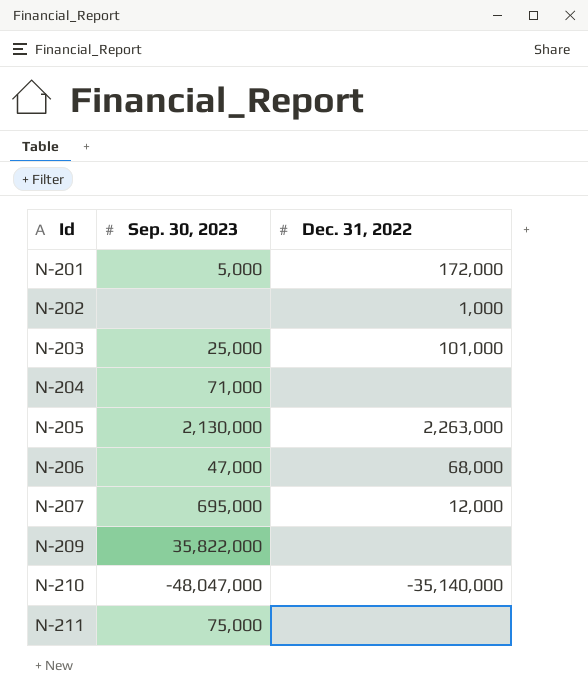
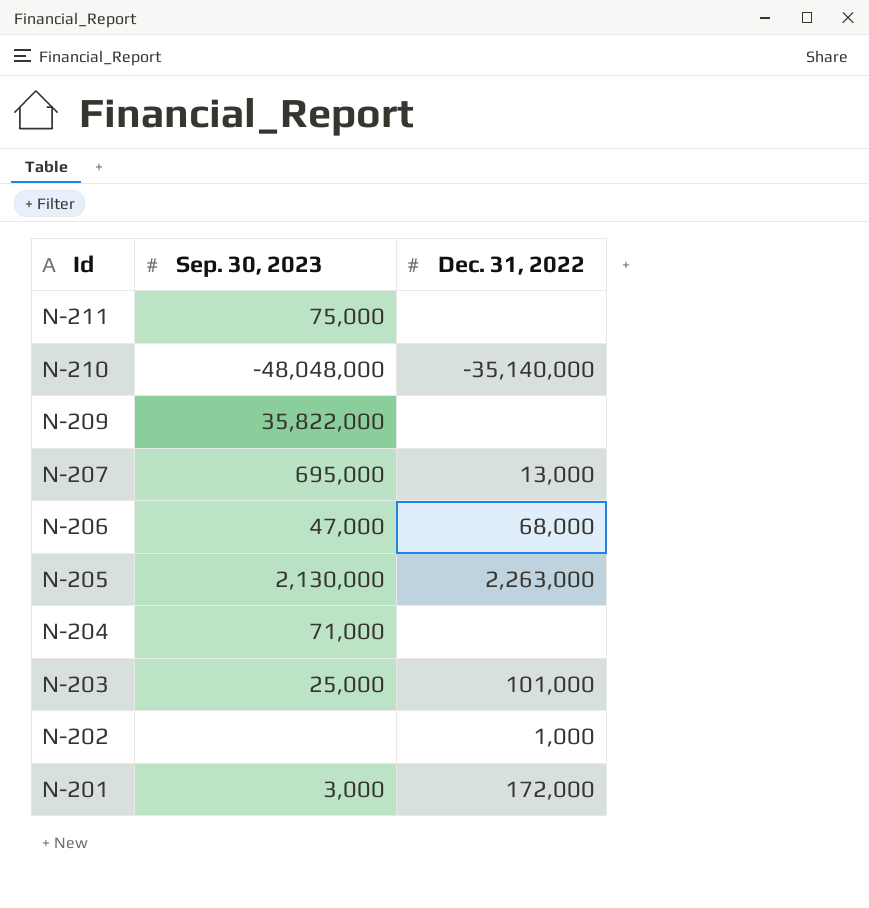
row order: Id ascending -> Id descending
N-210 | Sep. 30, 2023: -48,047,000 -> -48,048,000
N-207 | Dec. 31, 2022: 12,000 -> 13,000
N-201 | Sep. 30, 2023: 5,000 -> 3,000

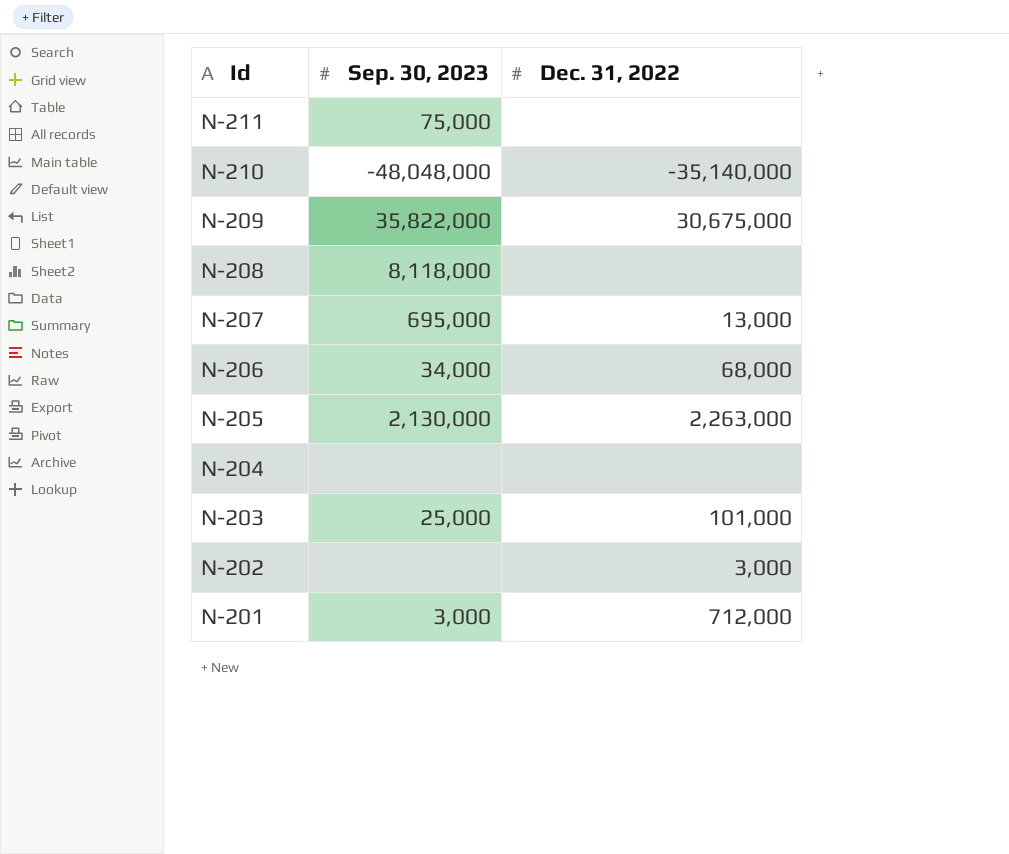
N-209 | Dec. 31, 2022: none -> 30,675,000
row N-208: none -> 8,118,000 | none
N-206 | Sep. 30, 2023: 47,000 -> 34,000
N-204 | Sep. 30, 2023: 71,000 -> none
N-202 | Dec. 31, 2022: 1,000 -> 3,000
N-201 | Dec. 31, 2022: 172,000 -> 712,000

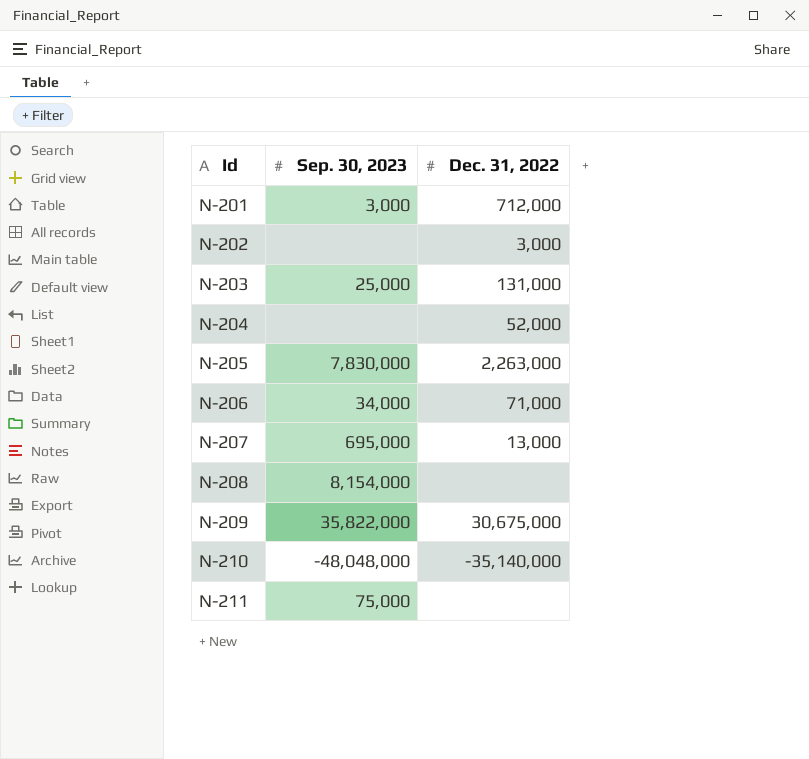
row order: Id descending -> Id ascending
N-203 | Dec. 31, 2022: 101,000 -> 131,000
N-204 | Dec. 31, 2022: none -> 52,000
N-205 | Sep. 30, 2023: 2,130,000 -> 7,830,000
N-206 | Dec. 31, 2022: 68,000 -> 71,000
N-208 | Sep. 30, 2023: 8,118,000 -> 8,154,000

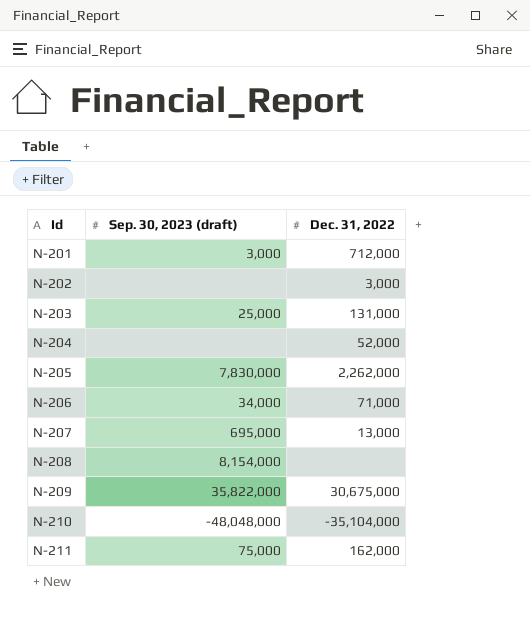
column name: Sep. 30, 2023 -> Sep. 30, 2023 (draft)
N-205 | Dec. 31, 2022: 2,263,000 -> 2,262,000
N-210 | Dec. 31, 2022: -35,140,000 -> -35,104,000
N-211 | Dec. 31, 2022: none -> 162,000

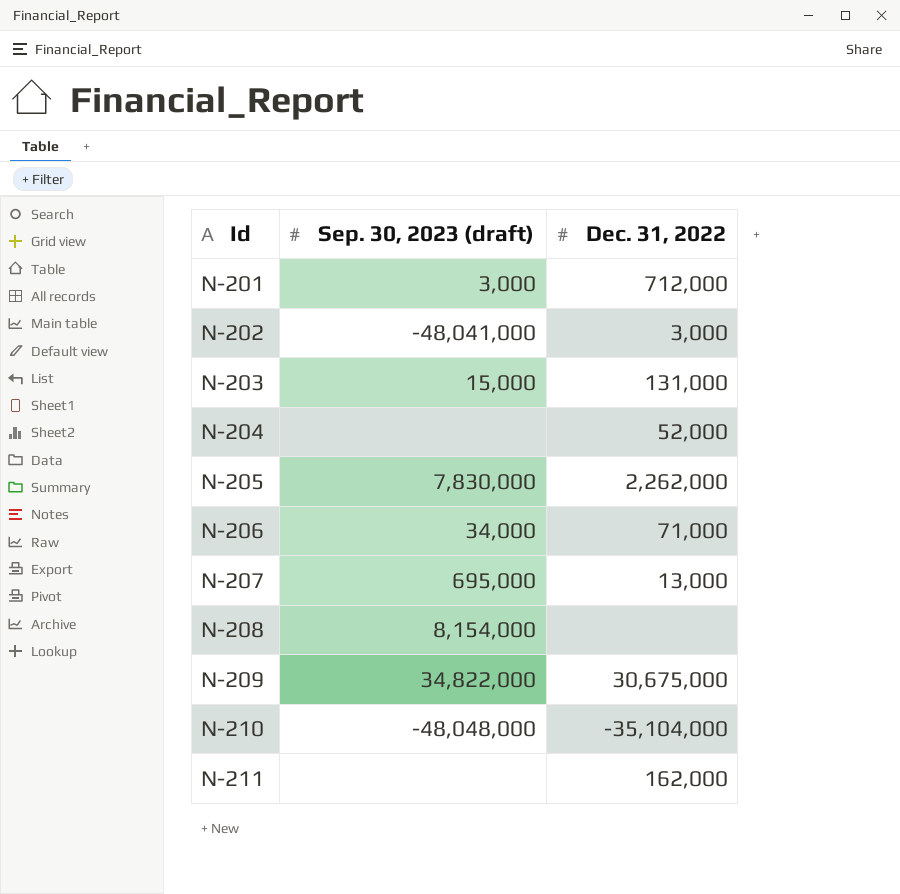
N-202 | Sep. 30, 2023 (draft): none -> -48,041,000
N-203 | Sep. 30, 2023 (draft): 25,000 -> 15,000
N-209 | Sep. 30, 2023 (draft): 35,822,000 -> 34,822,000
N-211 | Sep. 30, 2023 (draft): 75,000 -> none

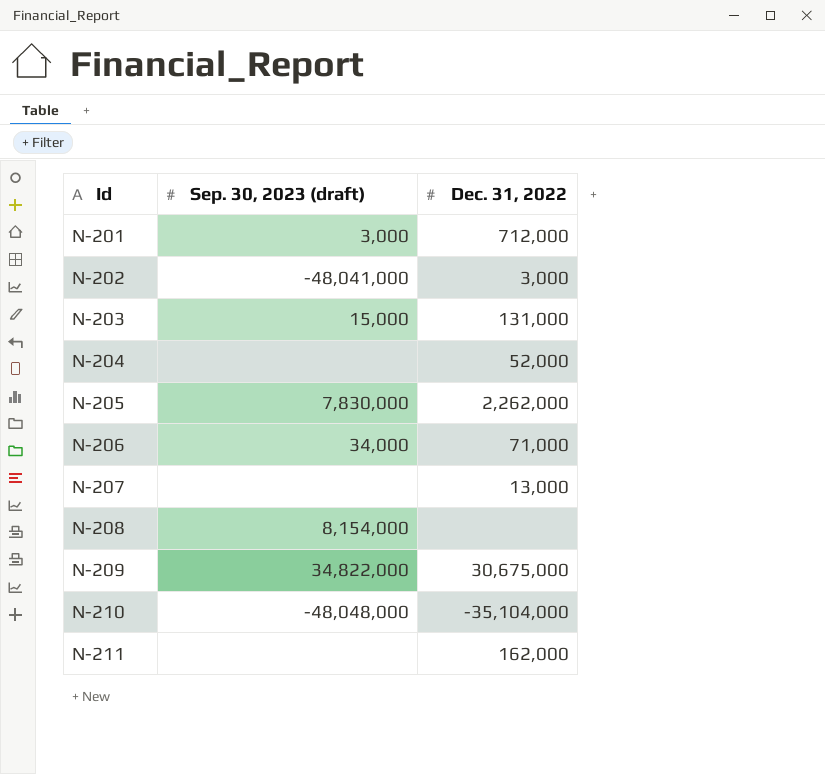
N-207 | Sep. 30, 2023 (draft): 695,000 -> none

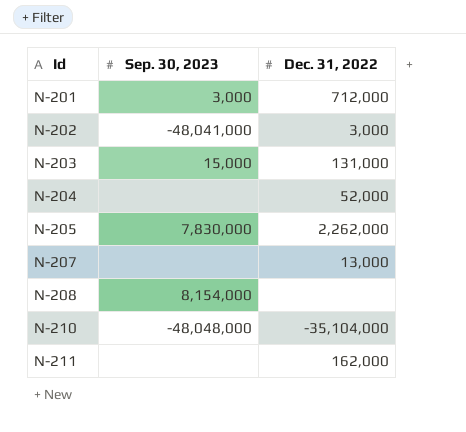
column name: Sep. 30, 2023 (draft) -> Sep. 30, 2023
row N-206: 34,000 | 71,000 -> none
row N-209: 34,822,000 | 30,675,000 -> none

